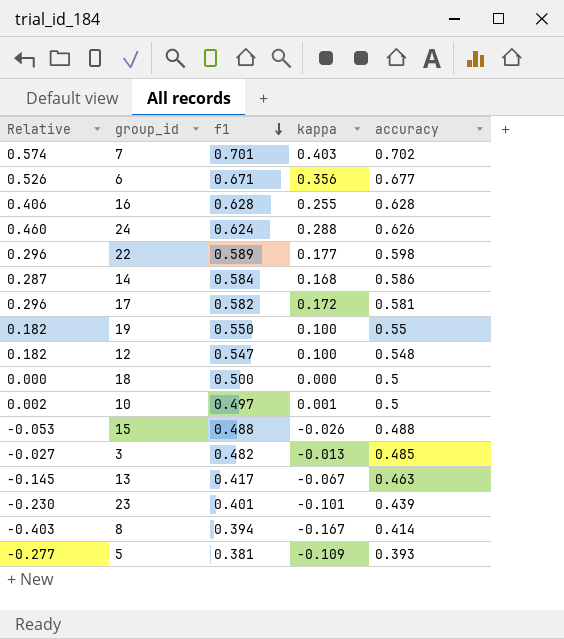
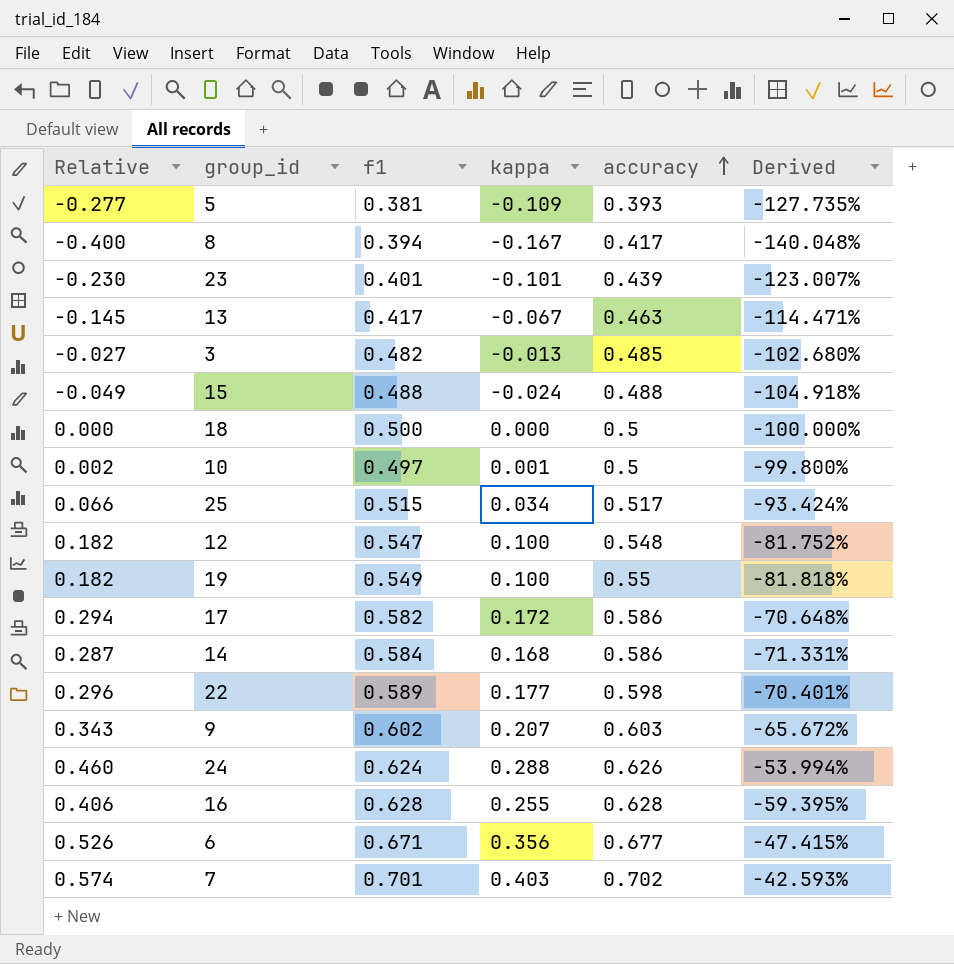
row order: f1 descending -> accuracy ascending
column Derived | formula: none -> ([kappa] - [accuracy]) / [accuracy]
8 | Relative: -0.403 -> -0.400
8 | accuracy: 0.414 -> 0.417
15 | Relative: -0.053 -> -0.049
15 | kappa: -0.026 -> -0.024
row 25: none -> 0.066 | 0.515 | 0.034 | 0.517 | -93.424%
19 | f1: 0.550 -> 0.549
17 | Relative: 0.296 -> 0.294
17 | accuracy: 0.581 -> 0.586
row 9: none -> 0.343 | 0.602 | 0.207 | 0.603 | -65.672%

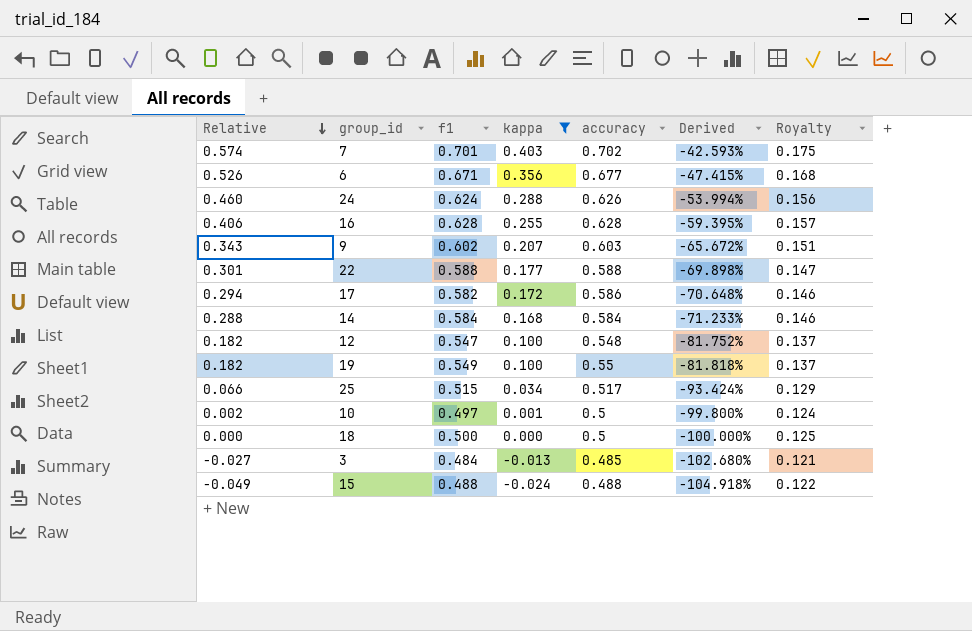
filter: none -> kappa >= -0.024
row order: accuracy ascending -> Relative descending
column Royalty | formula: none -> [f1] * 0.25
22 | Relative: 0.296 -> 0.301
22 | f1: 0.589 -> 0.588
22 | accuracy: 0.598 -> 0.588
22 | Derived: -70.401% -> -69.898%
14 | Relative: 0.287 -> 0.288
14 | accuracy: 0.586 -> 0.584
14 | Derived: -71.331% -> -71.233%
3 | f1: 0.482 -> 0.484

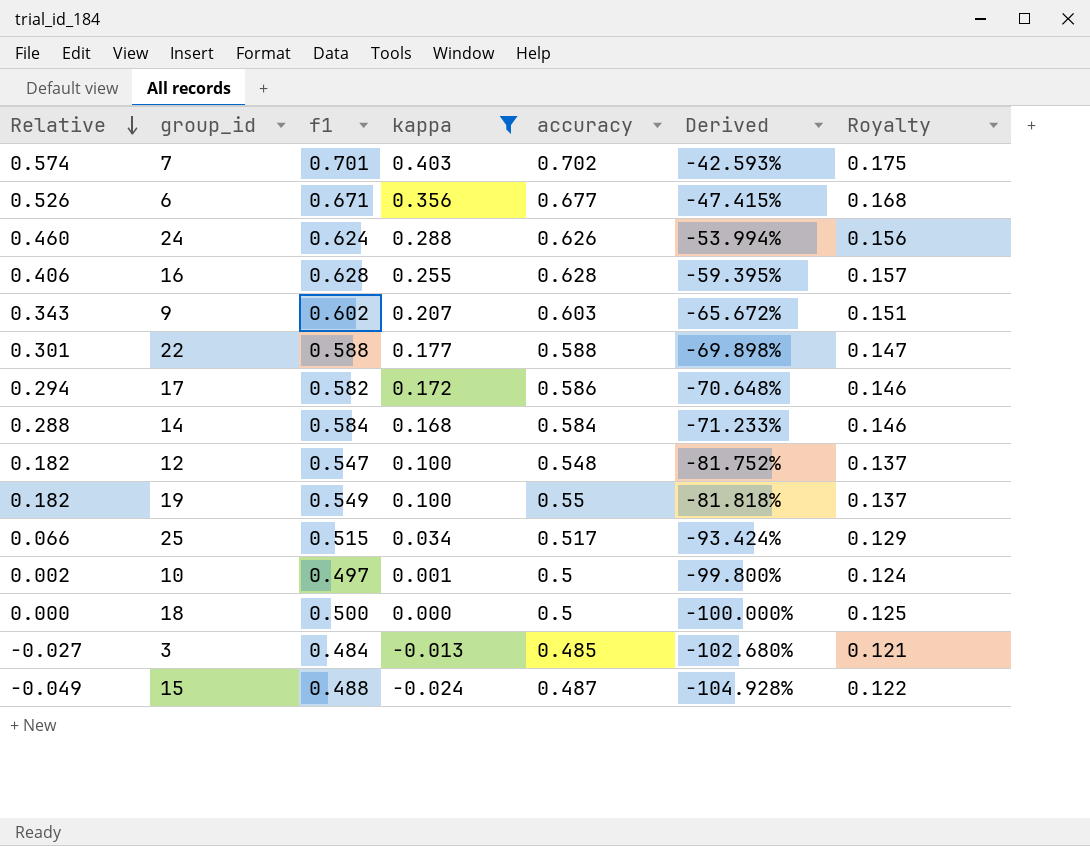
15 | accuracy: 0.488 -> 0.487
15 | Derived: -104.918% -> -104.928%

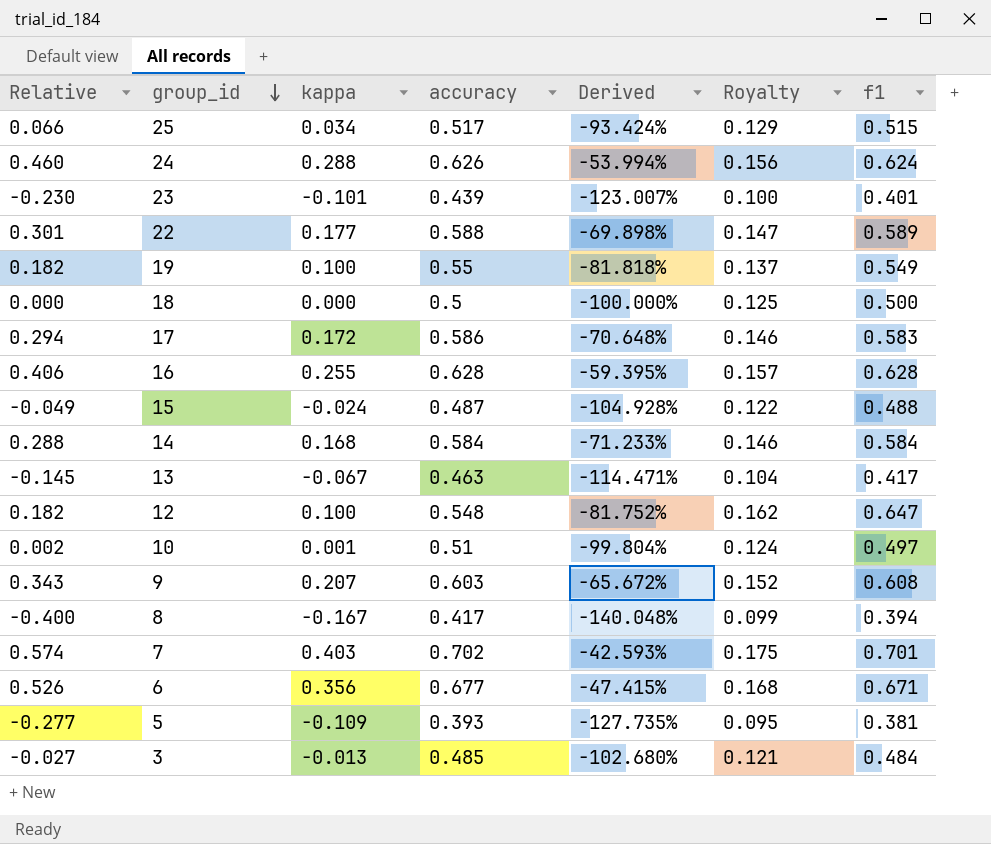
filter: kappa >= -0.024 -> none
row order: Relative descending -> group_id descending
column f1 | position: 3 -> 7
22 | f1: 0.588 -> 0.589
17 | f1: 0.582 -> 0.583
12 | Royalty: 0.137 -> 0.162
12 | f1: 0.547 -> 0.647
10 | accuracy: 0.5 -> 0.51
10 | Derived: -99.800% -> -99.804%
9 | Royalty: 0.151 -> 0.152
9 | f1: 0.602 -> 0.608

